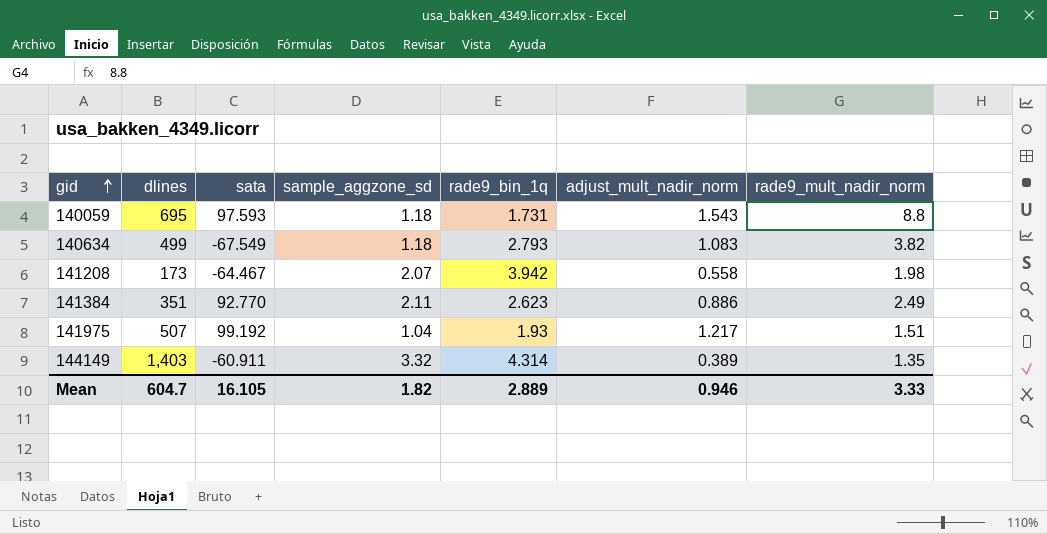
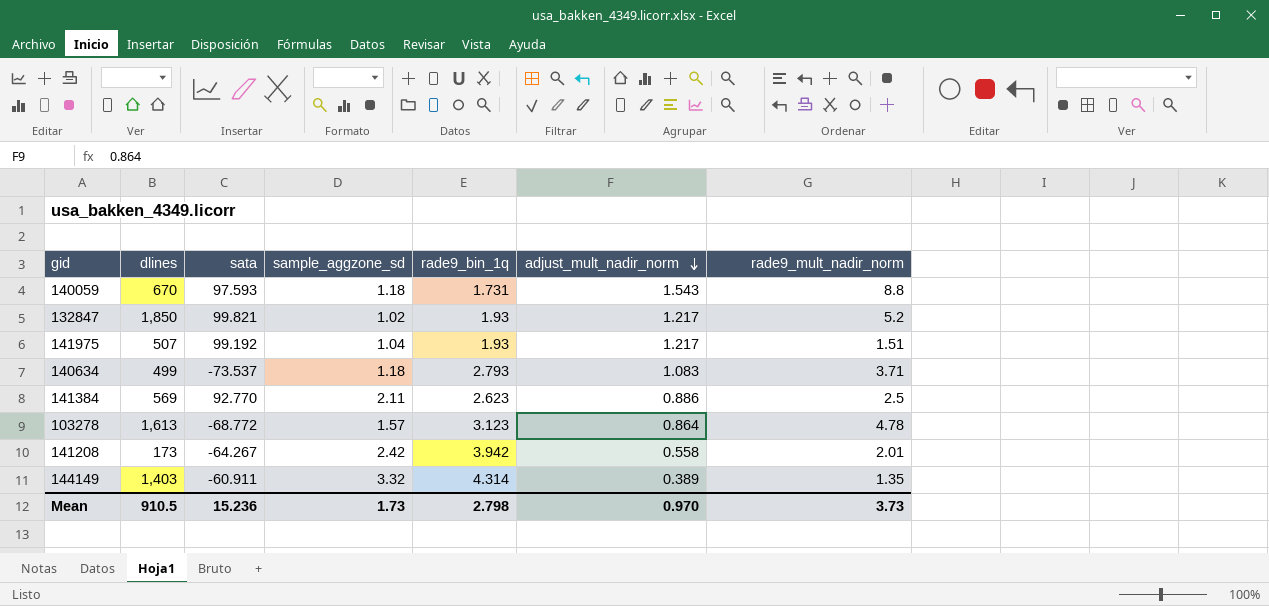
row order: gid ascending -> adjust_mult_nadir_norm descending
140059 | dlines: 695 -> 670
row 132847: none -> 1,850 | 99.821 | 1.02 | 1.93 | 1.217 | 5.2
140634 | sata: -67.549 -> -73.537
140634 | rade9_mult_nadir_norm: 3.82 -> 3.71
141384 | dlines: 351 -> 569
141384 | rade9_mult_nadir_norm: 2.49 -> 2.5
row 103278: none -> 1,613 | -68.772 | 1.57 | 3.123 | 0.864 | 4.78
141208 | sata: -64.467 -> -64.267
141208 | sample_aggzone_sd: 2.07 -> 2.42
141208 | rade9_mult_nadir_norm: 1.98 -> 2.01
Mean | dlines: 604.7 -> 910.5
Mean | sata: 16.105 -> 15.236
Mean | sample_aggzone_sd: 1.82 -> 1.73
Mean | rade9_bin_1q: 2.889 -> 2.798
Mean | adjust_mult_nadir_norm: 0.946 -> 0.970
Mean | rade9_mult_nadir_norm: 3.33 -> 3.73

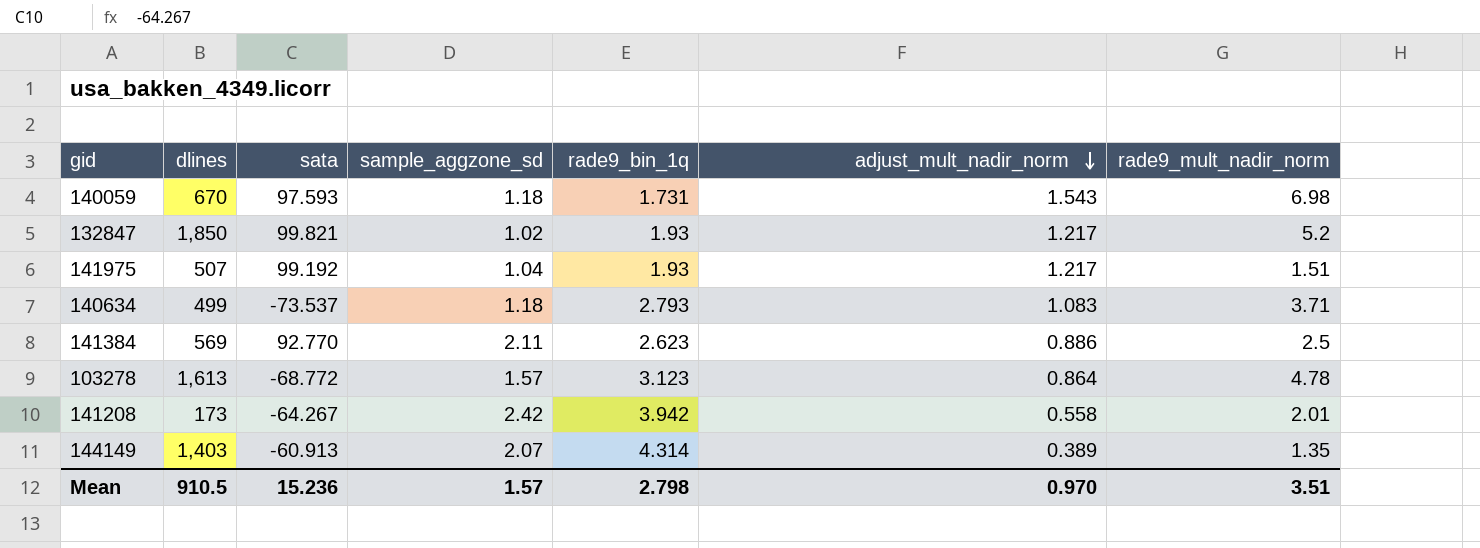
140059 | rade9_mult_nadir_norm: 8.8 -> 6.98
144149 | sata: -60.911 -> -60.913
144149 | sample_aggzone_sd: 3.32 -> 2.07
Mean | sample_aggzone_sd: 1.73 -> 1.57
Mean | rade9_mult_nadir_norm: 3.73 -> 3.51

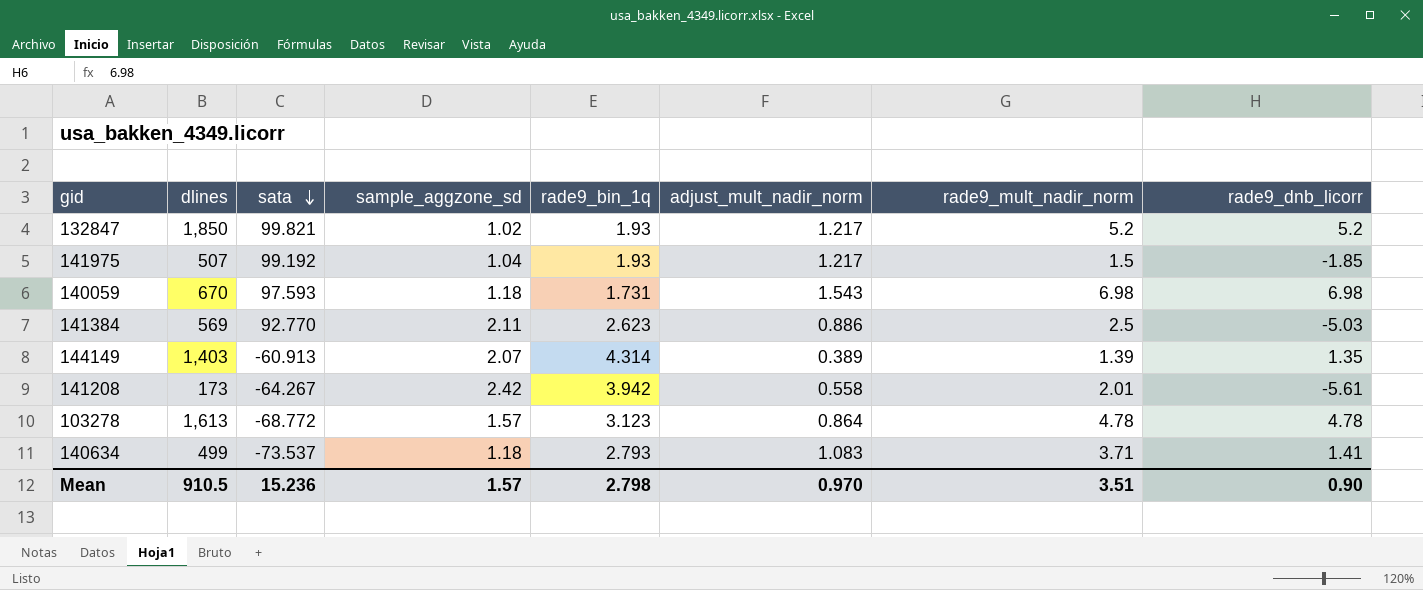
row order: adjust_mult_nadir_norm descending -> sata descending
column rade9_dnb_licorr | position: none -> 8
141975 | rade9_mult_nadir_norm: 1.51 -> 1.5
144149 | rade9_mult_nadir_norm: 1.35 -> 1.39

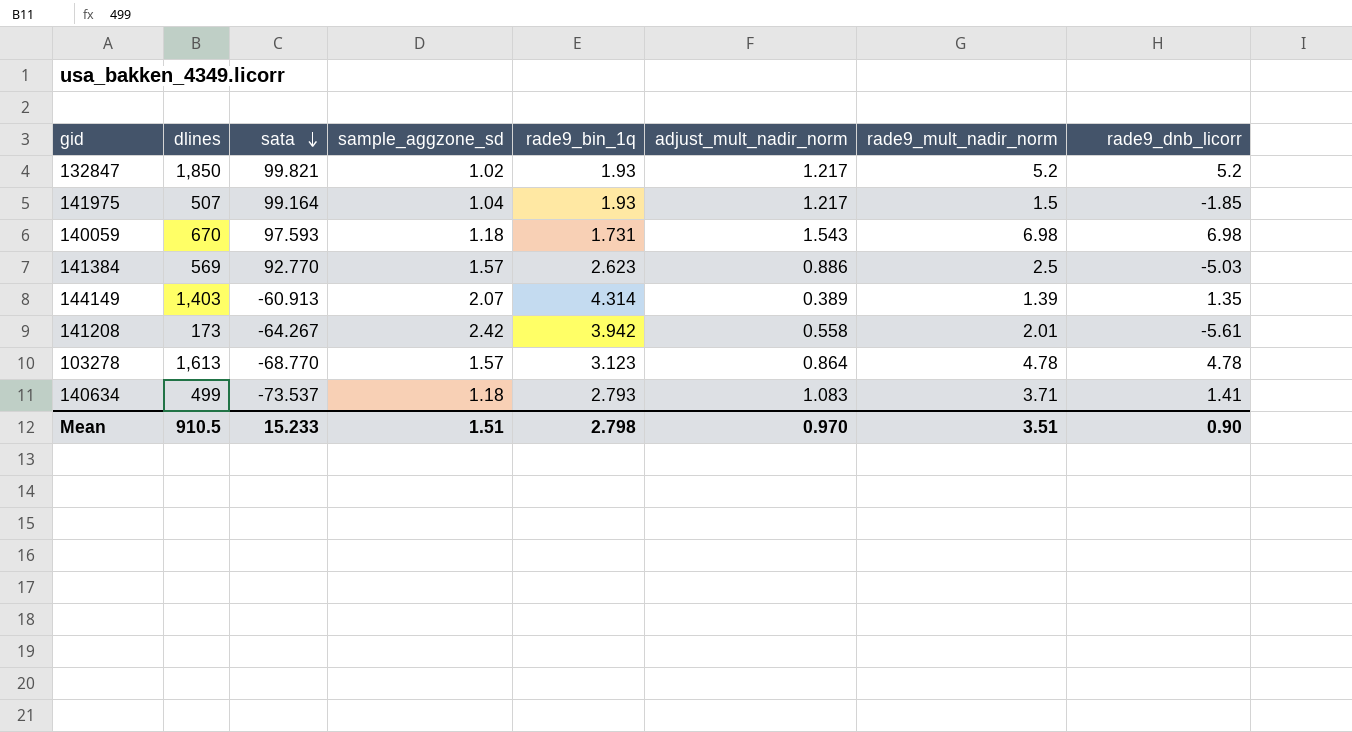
141975 | sata: 99.192 -> 99.164
141384 | sample_aggzone_sd: 2.11 -> 1.57
103278 | sata: -68.772 -> -68.770
Mean | sata: 15.236 -> 15.233
Mean | sample_aggzone_sd: 1.57 -> 1.51

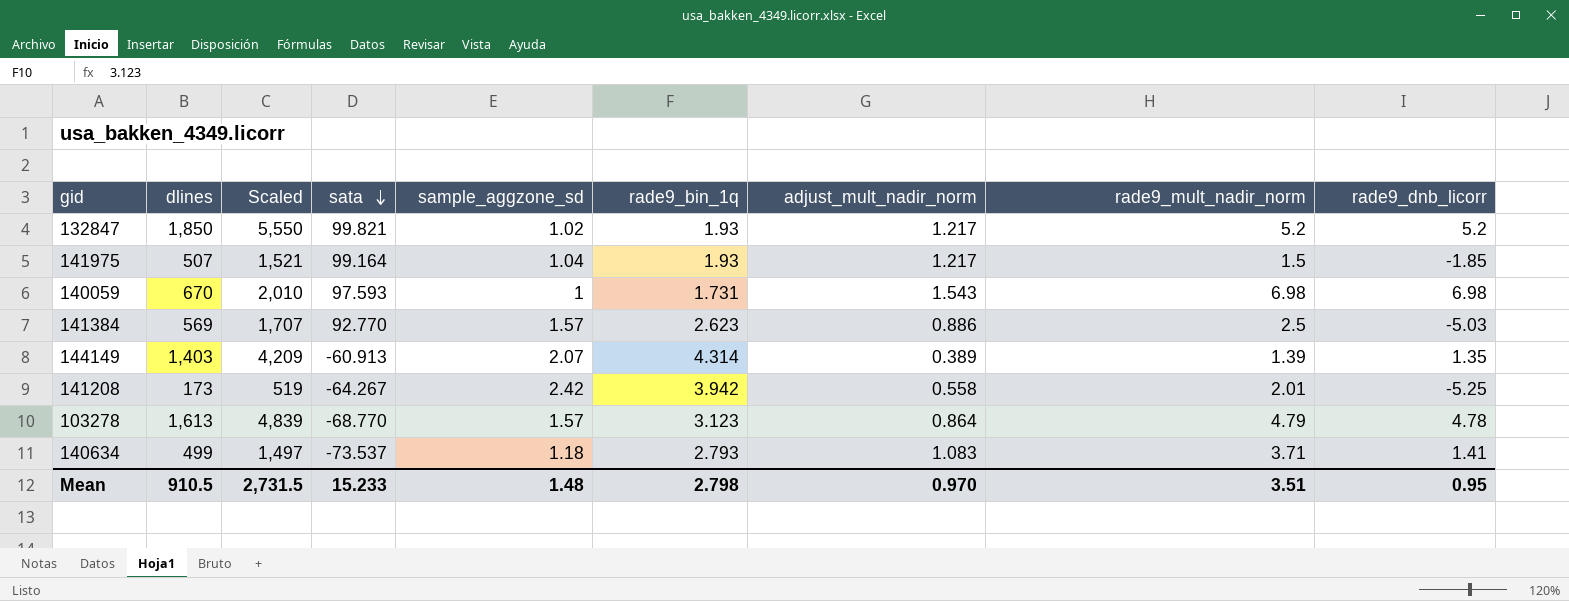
column Scaled | formula: none -> [dlines] * 3
140059 | sample_aggzone_sd: 1.18 -> 1
141208 | rade9_dnb_licorr: -5.61 -> -5.25
103278 | rade9_mult_nadir_norm: 4.78 -> 4.79
Mean | sample_aggzone_sd: 1.51 -> 1.48
Mean | rade9_dnb_licorr: 0.90 -> 0.95

